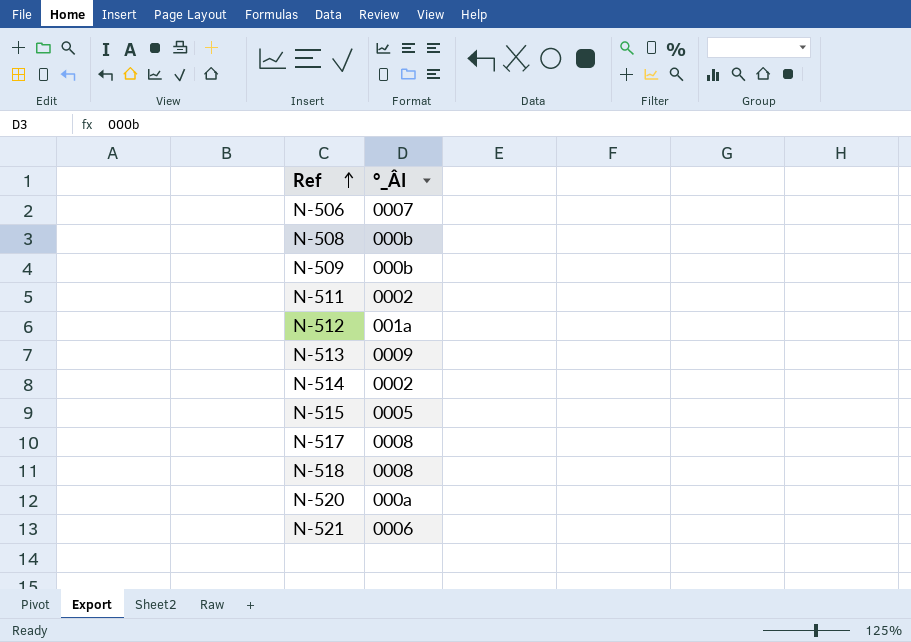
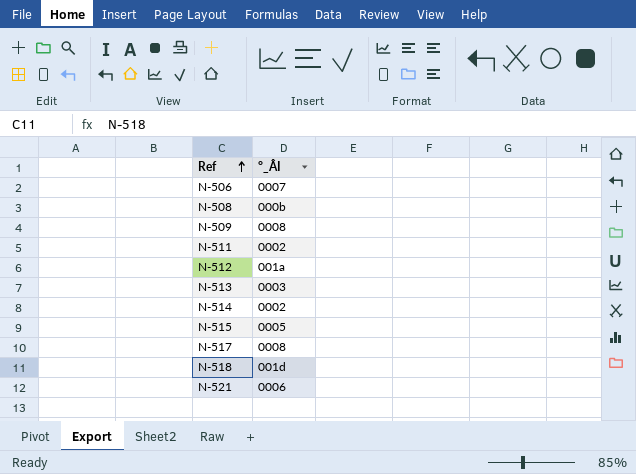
row N-520: 000a -> none
N-509 | °_ÂI: 000b -> 0008
N-513 | °_ÂI: 0009 -> 0003
N-518 | °_ÂI: 0008 -> 001d

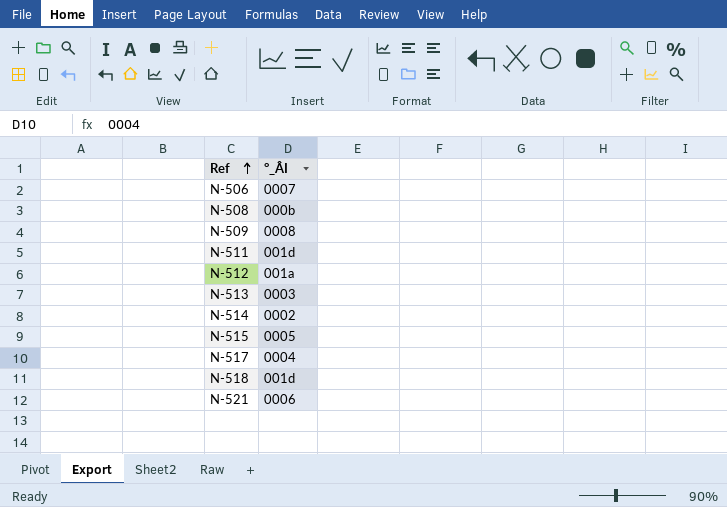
N-511 | °_ÂI: 0002 -> 001d
N-517 | °_ÂI: 0008 -> 0004

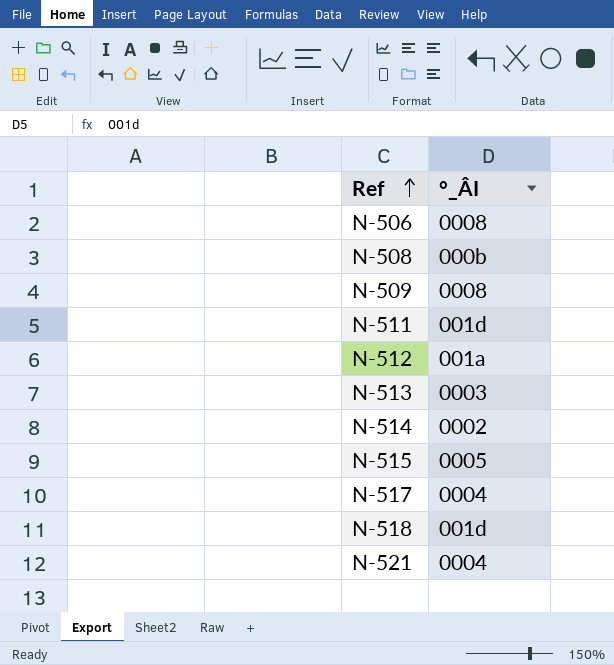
N-506 | °_ÂI: 0007 -> 0008
N-521 | °_ÂI: 0006 -> 0004

